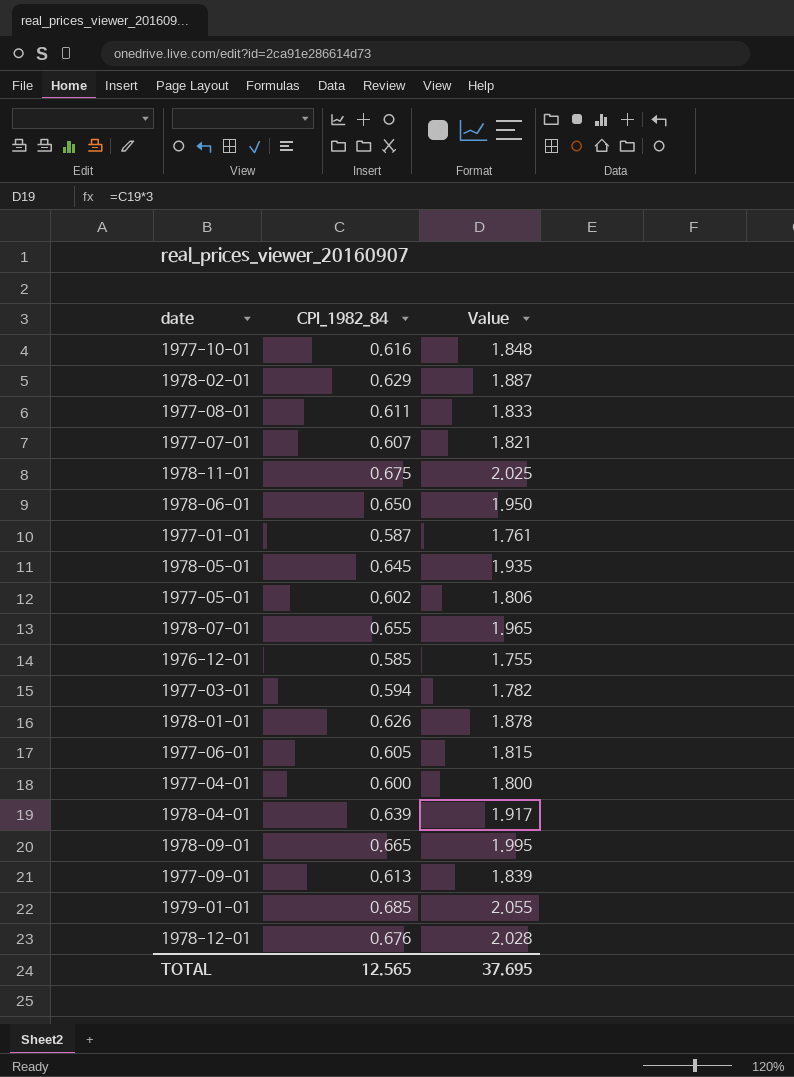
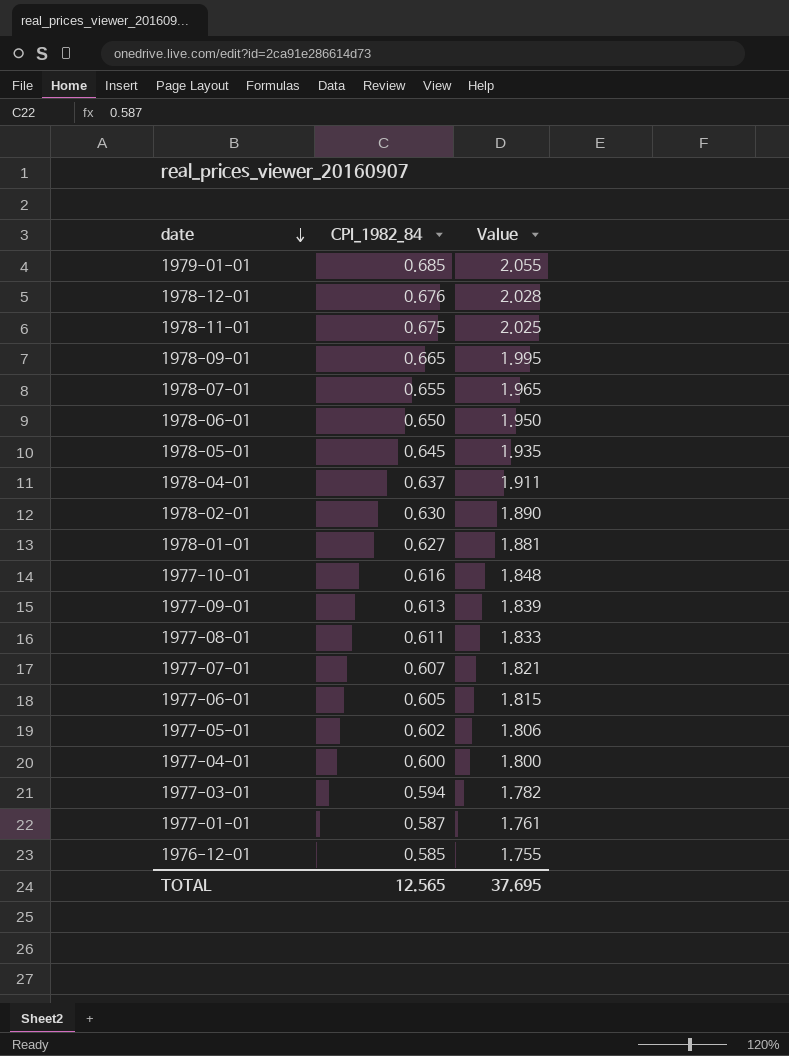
row order: none -> date descending
1978-04-01 | CPI_1982_84: 0.639 -> 0.637
1978-04-01 | Value: 1.917 -> 1.911
1978-02-01 | CPI_1982_84: 0.629 -> 0.630
1978-02-01 | Value: 1.887 -> 1.890
1978-01-01 | CPI_1982_84: 0.626 -> 0.627
1978-01-01 | Value: 1.878 -> 1.881

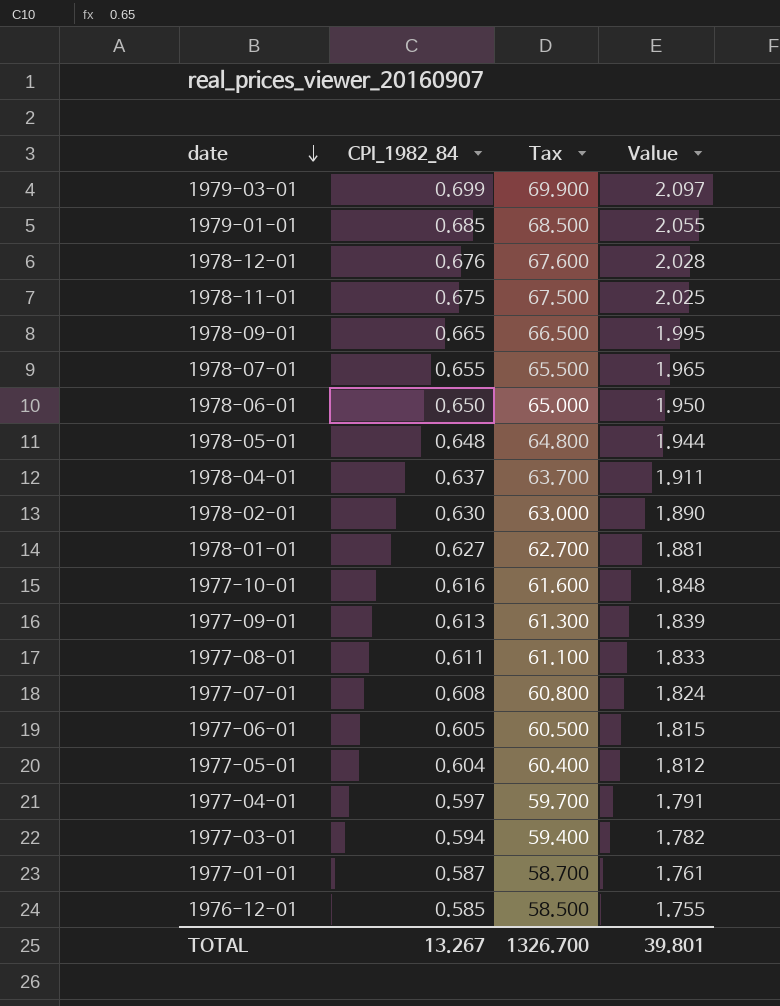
column Tax | formula: none -> [CPI_1982_84] * 100
row 1979-03-01: none -> 0.699 | 69.900 | 2.097
1978-05-01 | CPI_1982_84: 0.645 -> 0.648
1978-05-01 | Value: 1.935 -> 1.944
1977-07-01 | CPI_1982_84: 0.607 -> 0.608
1977-07-01 | Value: 1.821 -> 1.824
1977-05-01 | CPI_1982_84: 0.602 -> 0.604
1977-05-01 | Value: 1.806 -> 1.812
1977-04-01 | CPI_1982_84: 0.600 -> 0.597
1977-04-01 | Value: 1.800 -> 1.791
TOTAL | CPI_1982_84: 12.565 -> 13.267
TOTAL | Value: 37.695 -> 39.801

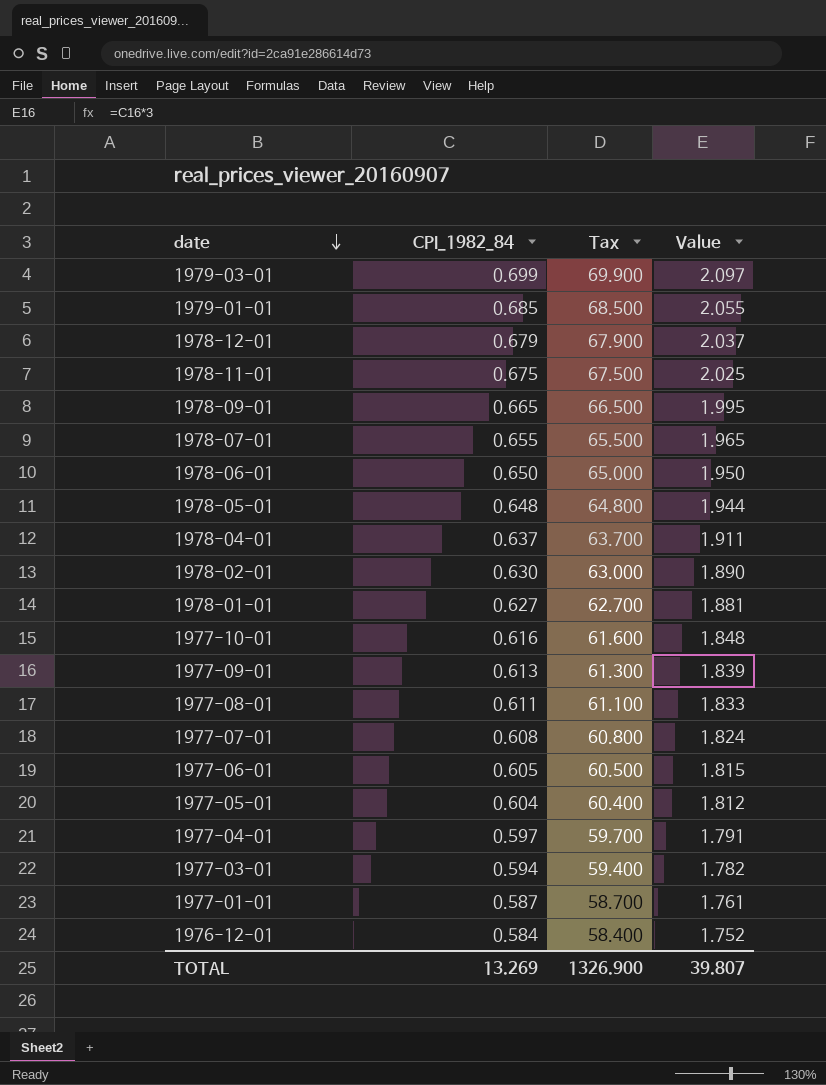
1978-12-01 | CPI_1982_84: 0.676 -> 0.679
1978-12-01 | Tax: 67.600 -> 67.900
1978-12-01 | Value: 2.028 -> 2.037
1976-12-01 | CPI_1982_84: 0.585 -> 0.584
1976-12-01 | Tax: 58.500 -> 58.400
1976-12-01 | Value: 1.755 -> 1.752
TOTAL | CPI_1982_84: 13.267 -> 13.269
TOTAL | Tax: 1326.700 -> 1326.900
TOTAL | Value: 39.801 -> 39.807

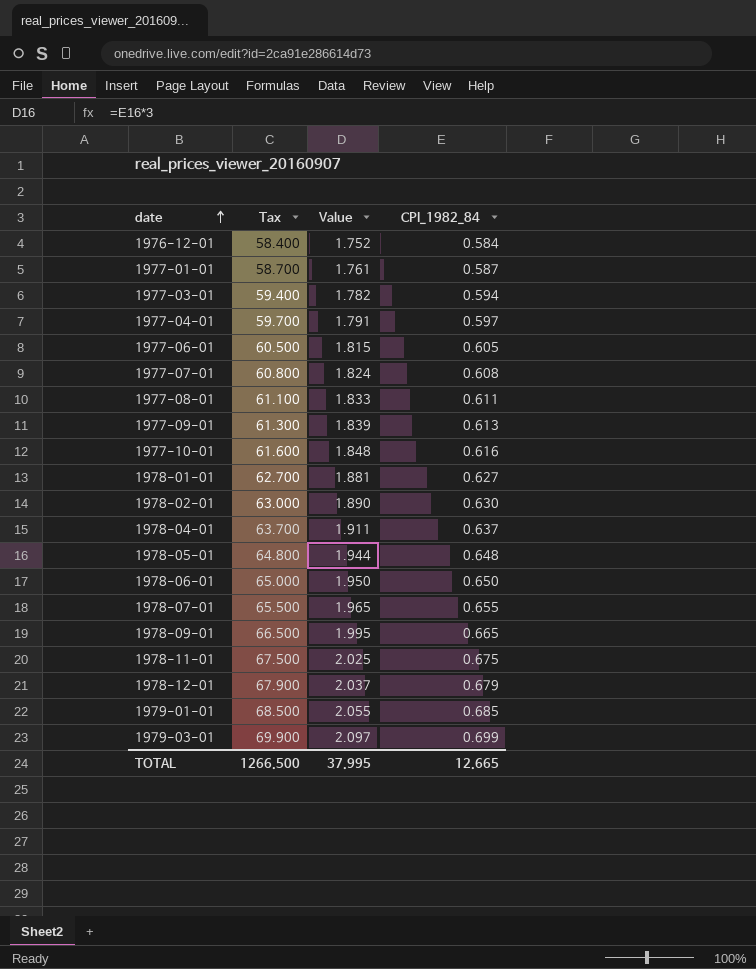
row order: date descending -> date ascending
column CPI_1982_84 | position: 2 -> 4
row 1977-05-01: 0.604 | 60.400 | 1.812 -> none
TOTAL | Tax: 1326.900 -> 1266.500
TOTAL | Value: 39.807 -> 37.995
TOTAL | CPI_1982_84: 13.269 -> 12.665

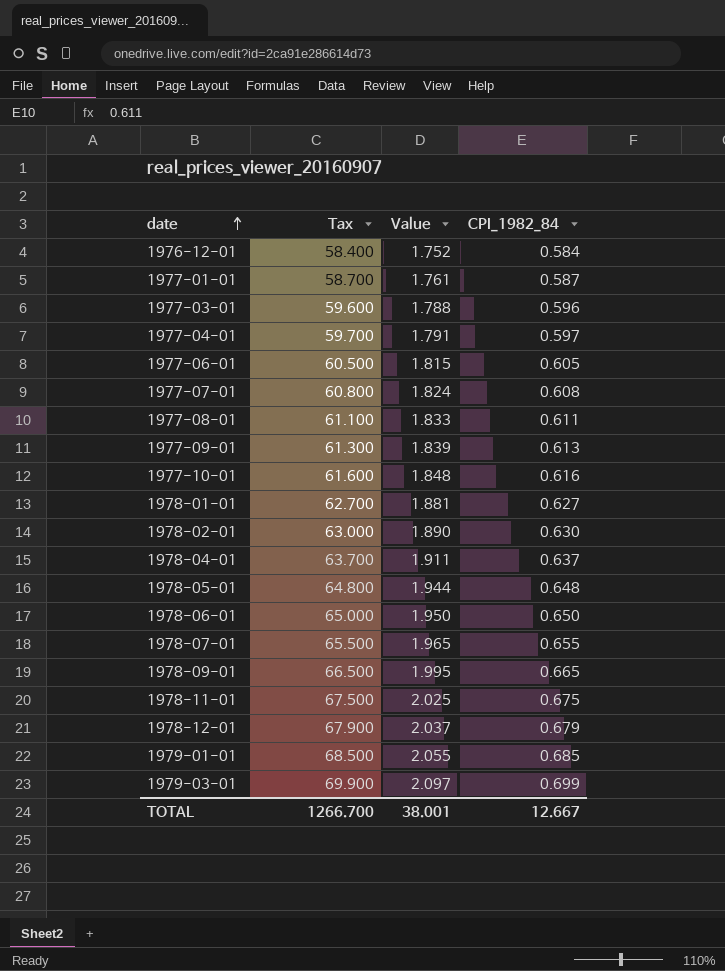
1977-03-01 | Tax: 59.400 -> 59.600
1977-03-01 | Value: 1.782 -> 1.788
1977-03-01 | CPI_1982_84: 0.594 -> 0.596
TOTAL | Tax: 1266.500 -> 1266.700
TOTAL | Value: 37.995 -> 38.001
TOTAL | CPI_1982_84: 12.665 -> 12.667

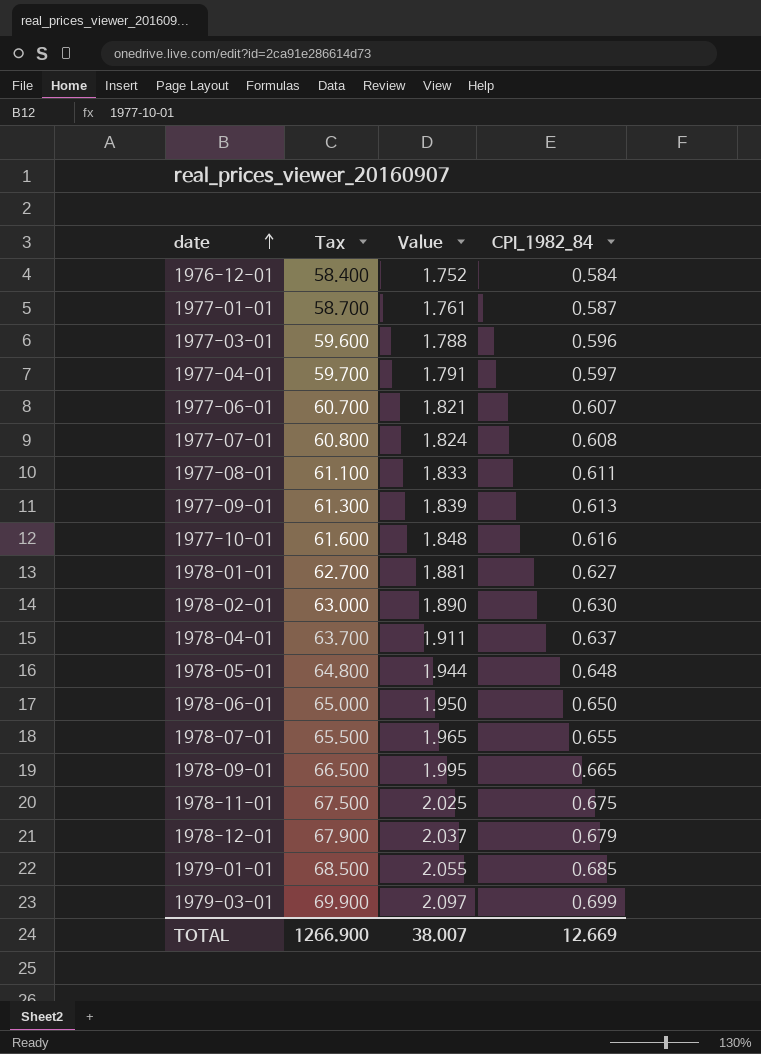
1977-06-01 | Tax: 60.500 -> 60.700
1977-06-01 | Value: 1.815 -> 1.821
1977-06-01 | CPI_1982_84: 0.605 -> 0.607
TOTAL | Tax: 1266.700 -> 1266.900
TOTAL | Value: 38.001 -> 38.007
TOTAL | CPI_1982_84: 12.667 -> 12.669

